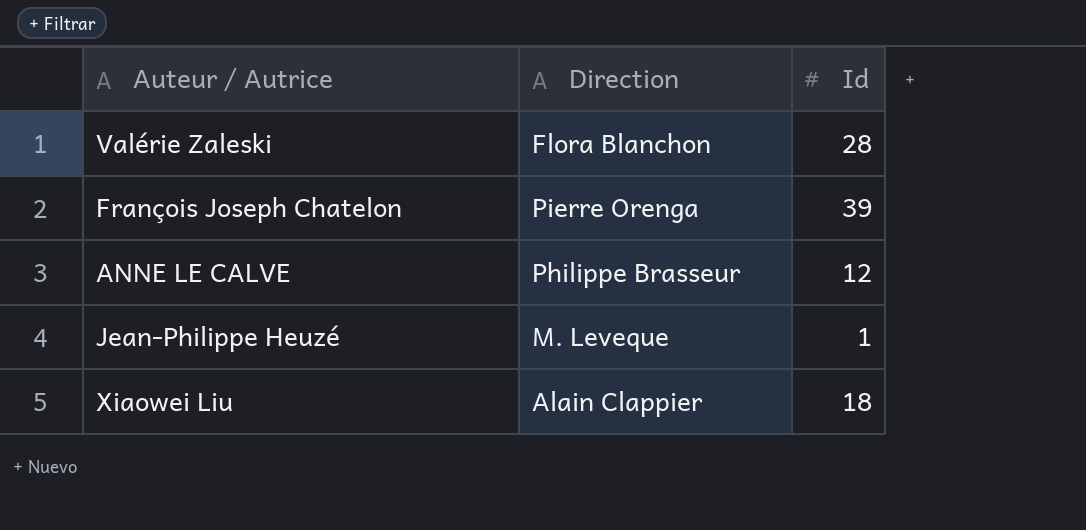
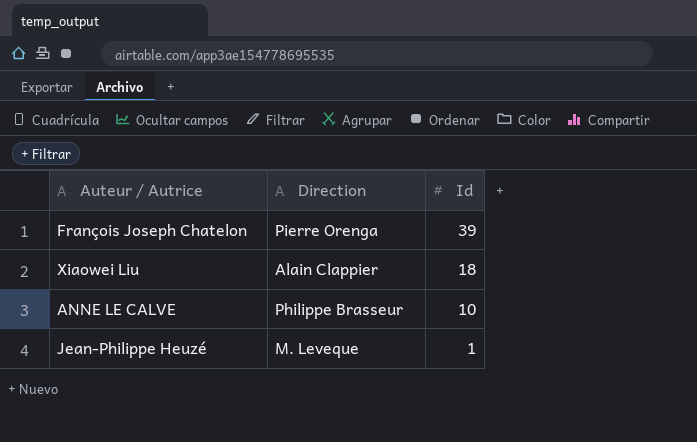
row order: none -> Id descending
row Valérie Zaleski: Flora Blanchon | 28 -> none
ANNE LE CALVE | Id: 12 -> 10

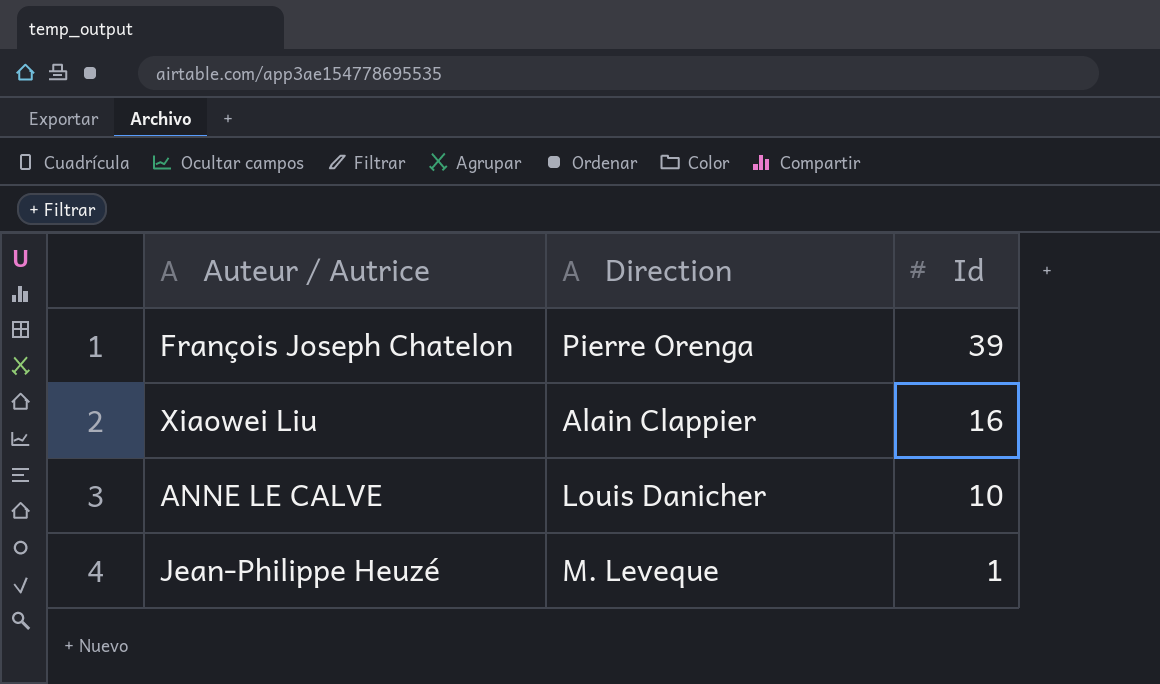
Xiaowei Liu | Id: 18 -> 16
ANNE LE CALVE | Direction: Philippe Brasseur -> Louis Danicher

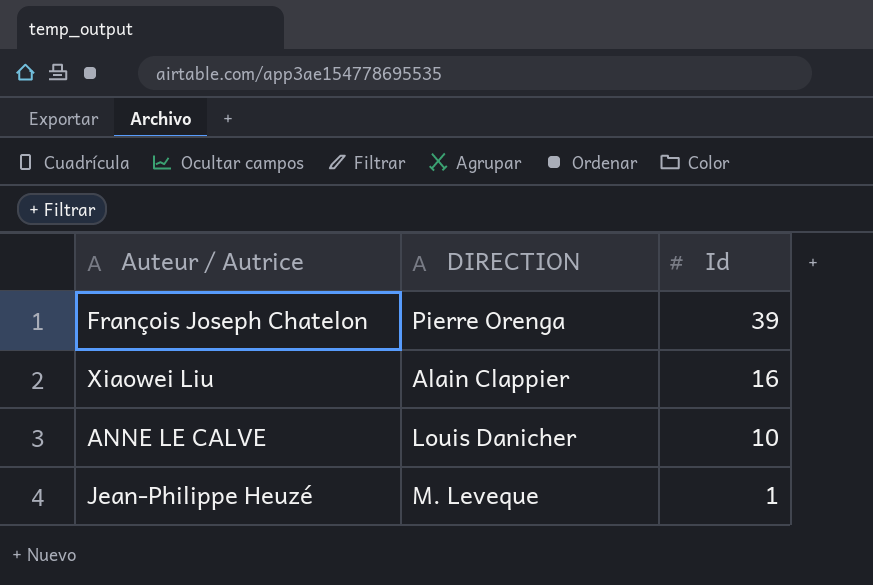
column name: Direction -> DIRECTION

